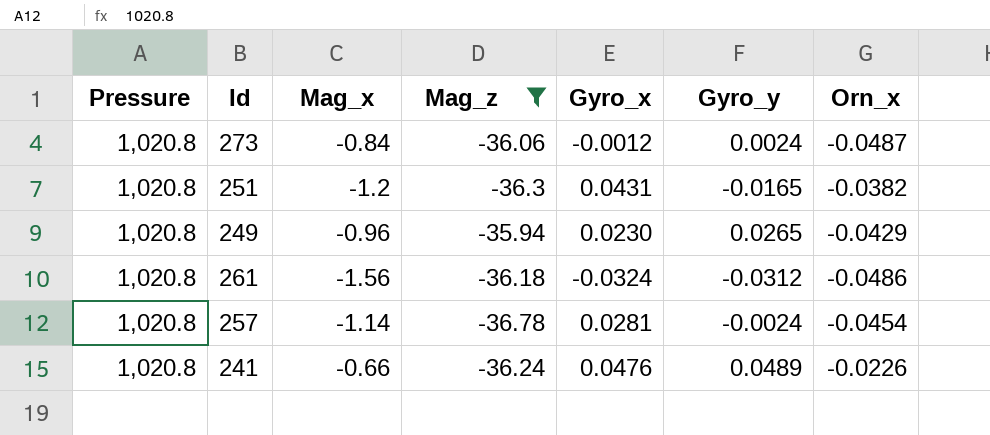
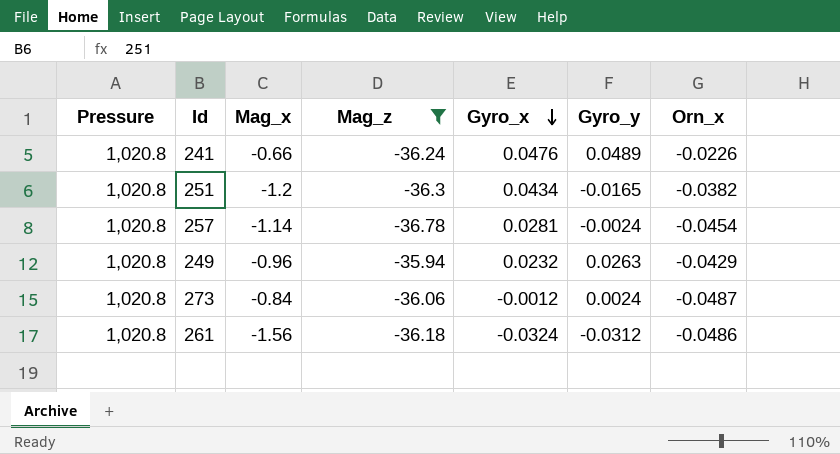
row order: none -> Gyro_x descending
251 | Gyro_x: 0.0431 -> 0.0434
249 | Gyro_x: 0.0230 -> 0.0232
249 | Gyro_y: 0.0265 -> 0.0263

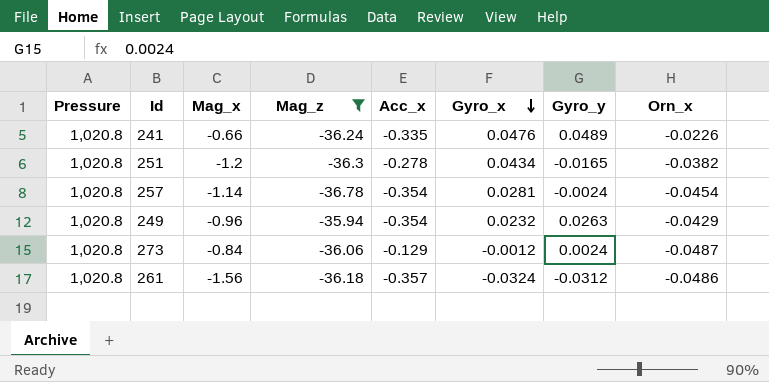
column Acc_x | position: none -> 5

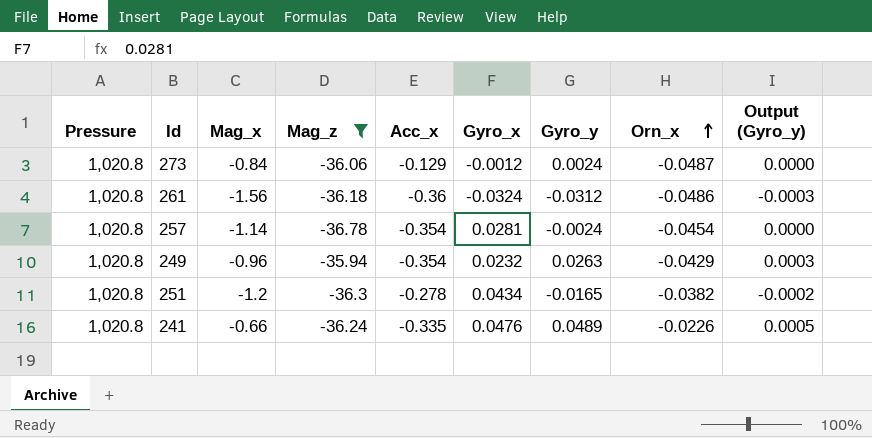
row order: Gyro_x descending -> Orn_x ascending
column Output (Gyro_y) | formula: none -> [Gyro_y] * 0.01
261 | Acc_x: -0.357 -> -0.36

